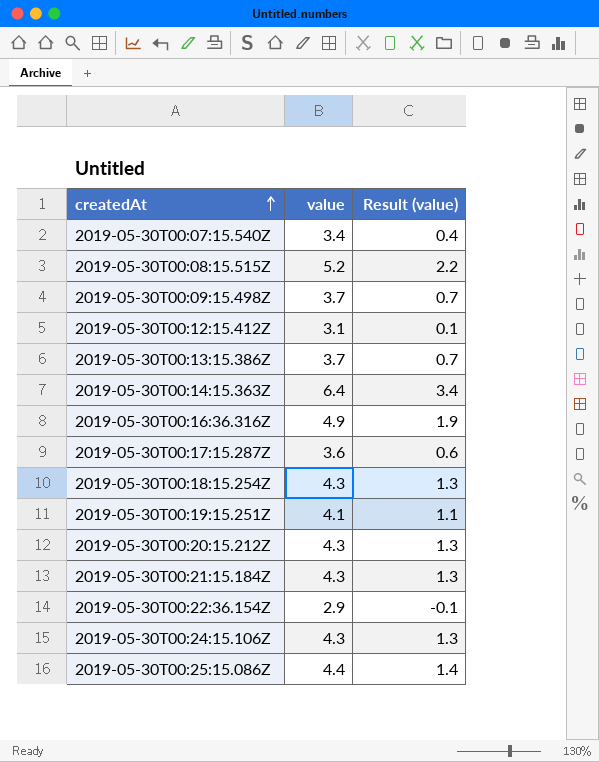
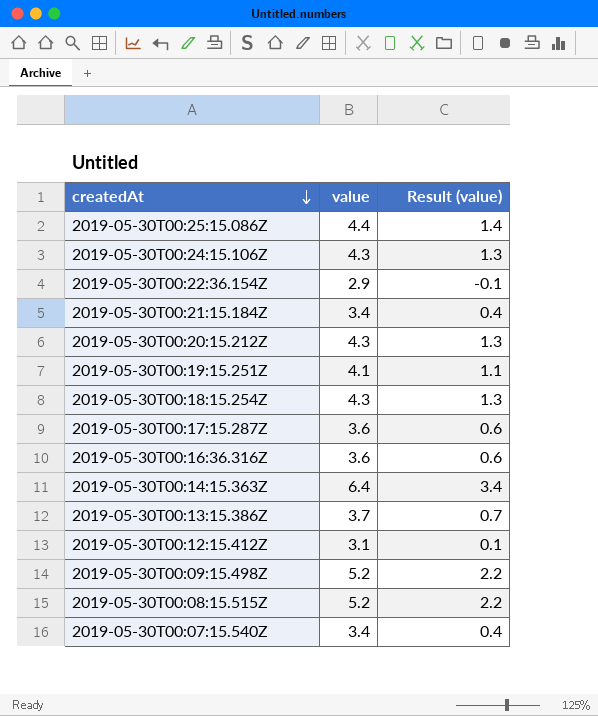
row order: createdAt ascending -> createdAt descending
2019-05-30T00:21:15.184Z | value: 4.3 -> 3.4
2019-05-30T00:21:15.184Z | Result (value): 1.3 -> 0.4
2019-05-30T00:16:36.316Z | value: 4.9 -> 3.6
2019-05-30T00:16:36.316Z | Result (value): 1.9 -> 0.6
2019-05-30T00:09:15.498Z | value: 3.7 -> 5.2
2019-05-30T00:09:15.498Z | Result (value): 0.7 -> 2.2

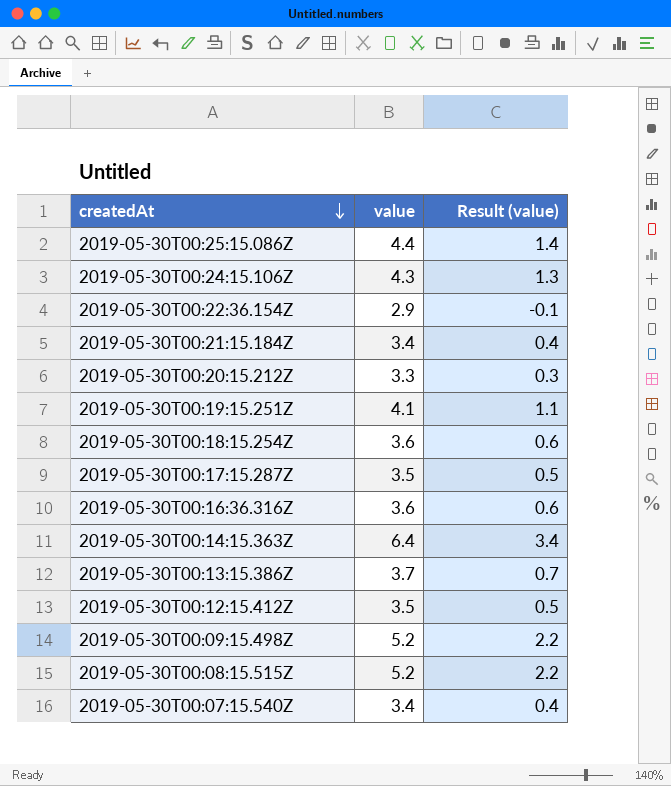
2019-05-30T00:20:15.212Z | value: 4.3 -> 3.3
2019-05-30T00:20:15.212Z | Result (value): 1.3 -> 0.3
2019-05-30T00:18:15.254Z | value: 4.3 -> 3.6
2019-05-30T00:18:15.254Z | Result (value): 1.3 -> 0.6
2019-05-30T00:17:15.287Z | value: 3.6 -> 3.5
2019-05-30T00:17:15.287Z | Result (value): 0.6 -> 0.5
2019-05-30T00:12:15.412Z | value: 3.1 -> 3.5
2019-05-30T00:12:15.412Z | Result (value): 0.1 -> 0.5

